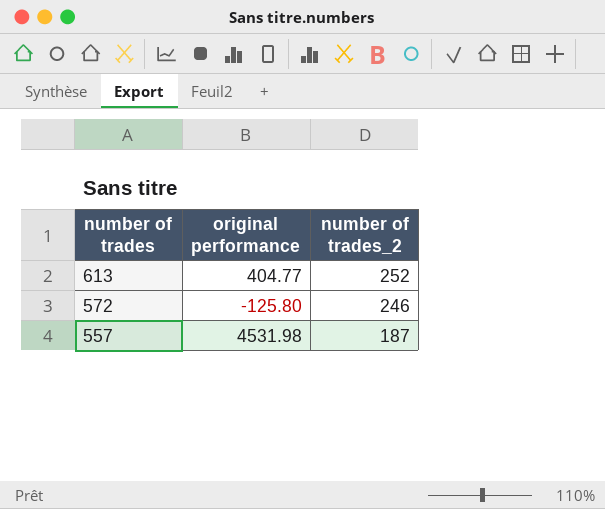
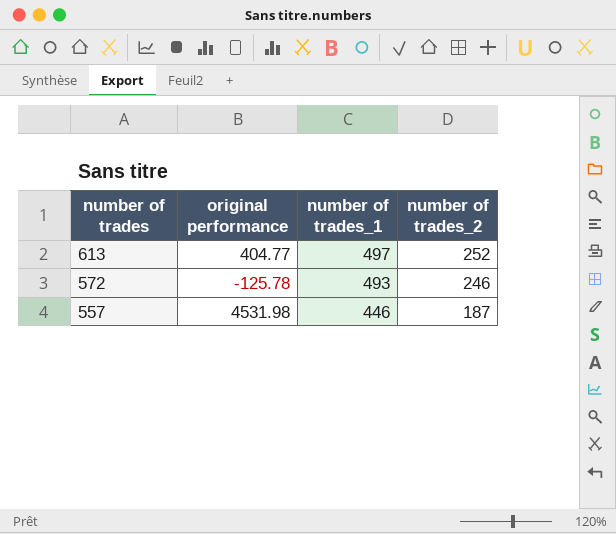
column number of trades_1 | position: none -> 3
572 | original performance: -125.80 -> -125.78

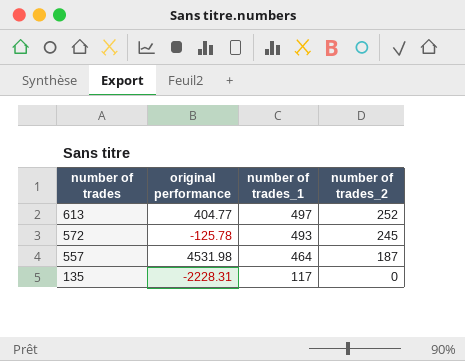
572 | number of trades_2: 246 -> 245
557 | number of trades_1: 446 -> 464
row 135: none -> -2228.31 | 117 | 0

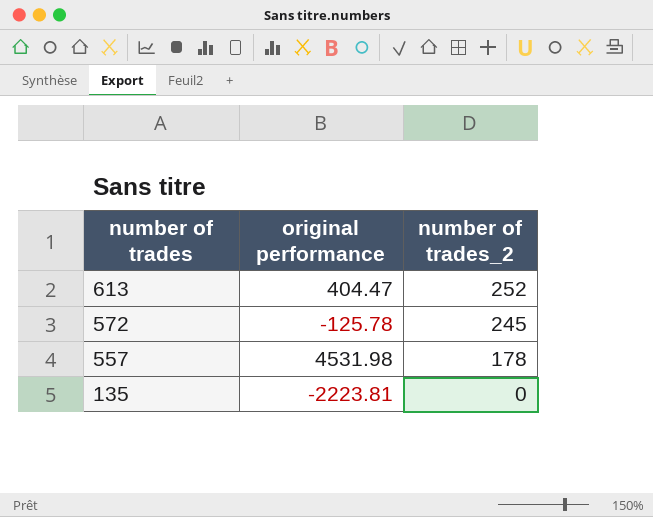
column number of trades_1 | position: 3 -> none
613 | original performance: 404.77 -> 404.47
557 | number of trades_2: 187 -> 178
135 | original performance: -2228.31 -> -2223.81

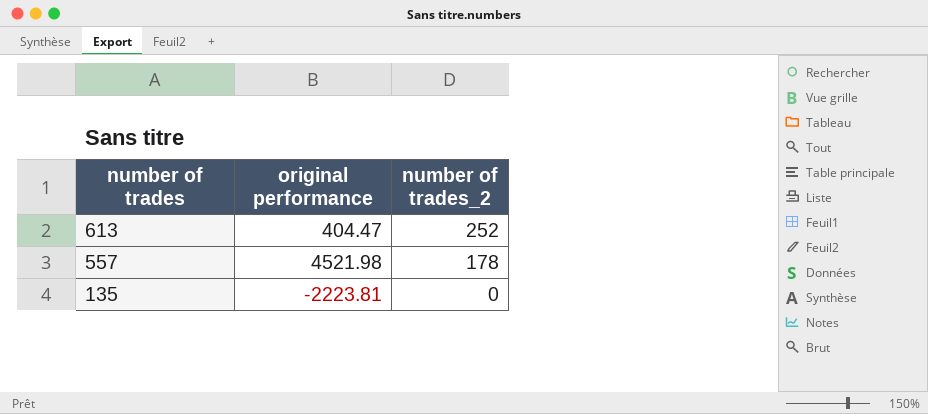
row 572: -125.78 | 245 -> none
557 | original performance: 4531.98 -> 4521.98

